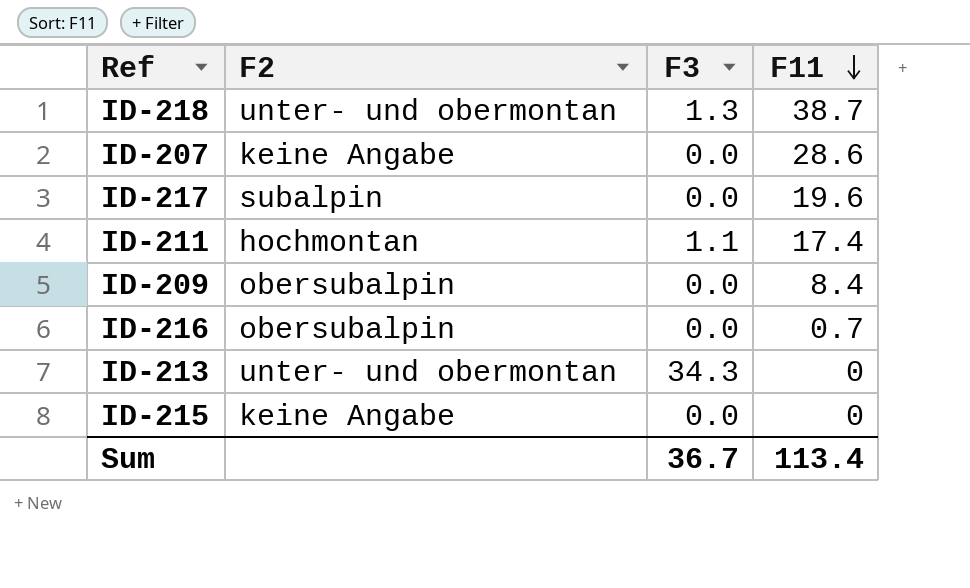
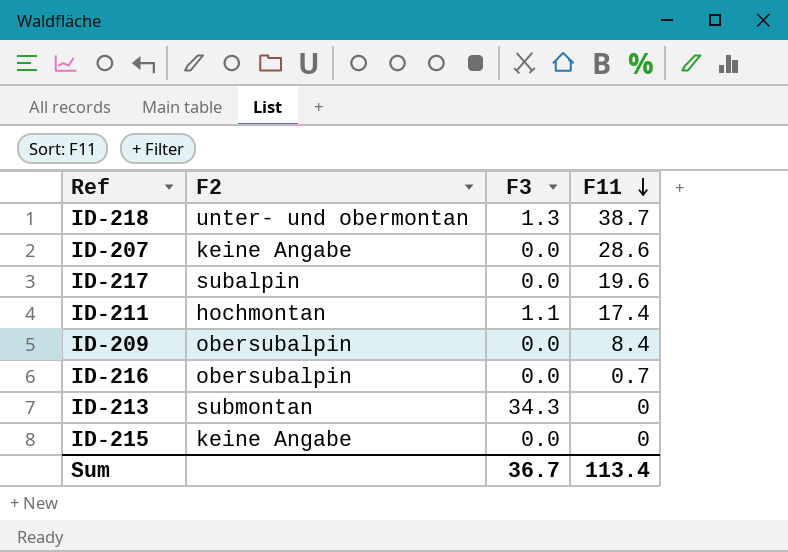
ID-213 | F2: unter- und obermontan -> submontan

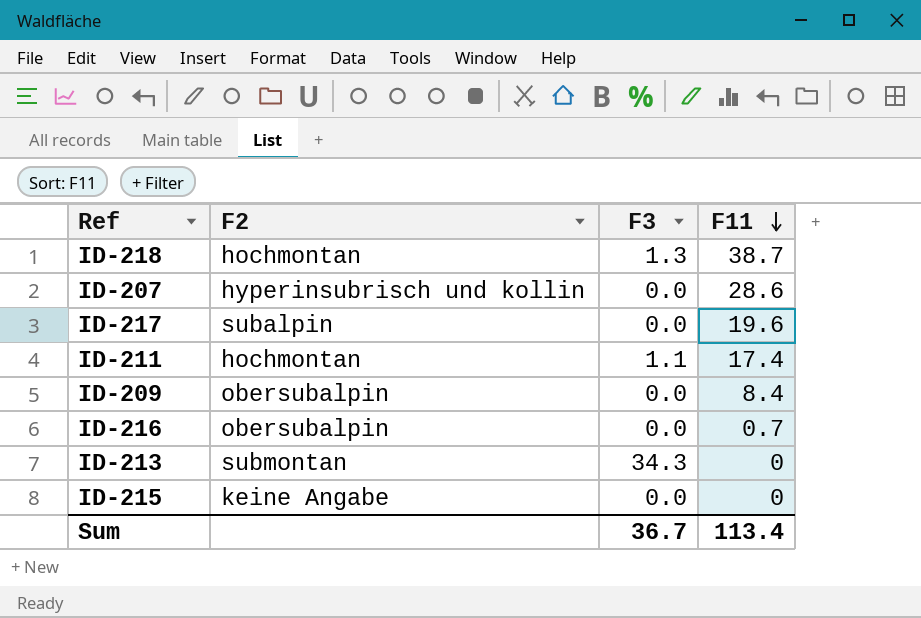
ID-218 | F2: unter- und obermontan -> hochmontan
ID-207 | F2: keine Angabe -> hyperinsubrisch und kollin

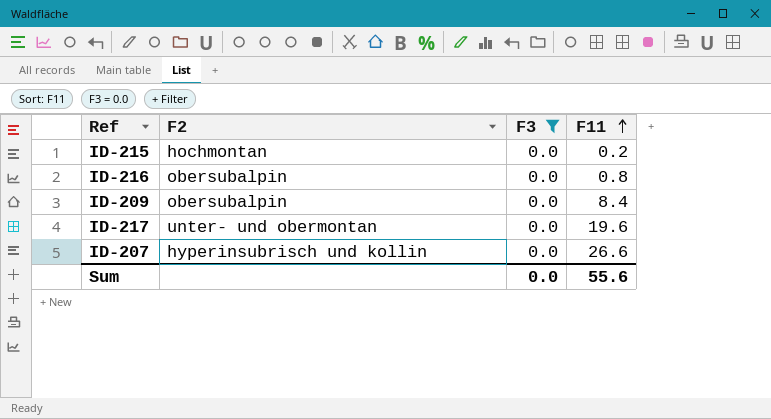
filter: none -> F3 = 0.0
row order: F11 descending -> F11 ascending
ID-215 | F2: keine Angabe -> hochmontan
ID-215 | F11: 0 -> 0.2
ID-216 | F11: 0.7 -> 0.8
ID-217 | F2: subalpin -> unter- und obermontan
ID-207 | F11: 28.6 -> 26.6
Sum | F3: 36.7 -> 0.0
Sum | F11: 113.4 -> 55.6

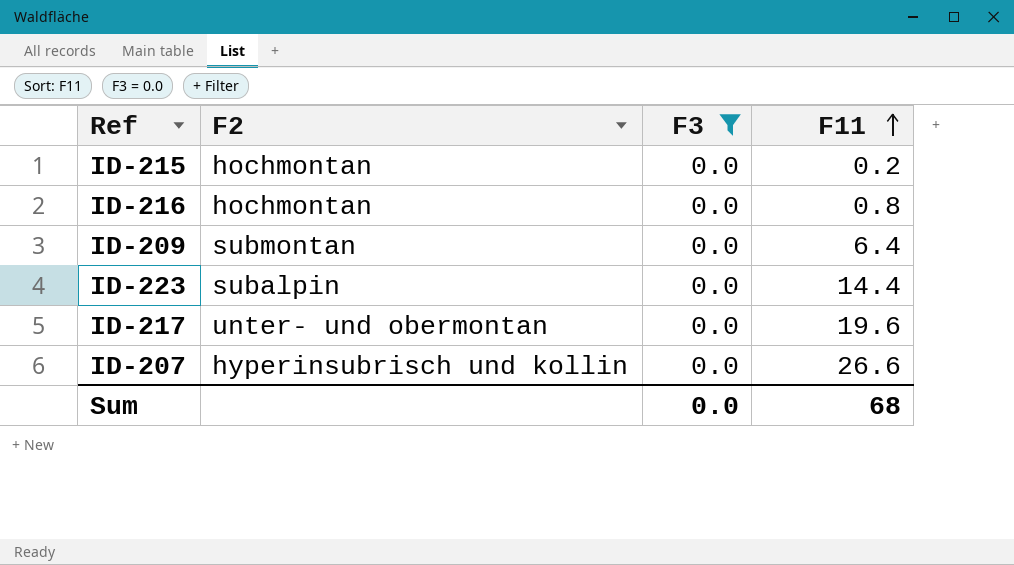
ID-216 | F2: obersubalpin -> hochmontan
ID-209 | F2: obersubalpin -> submontan
ID-209 | F11: 8.4 -> 6.4
row ID-223: none -> subalpin | 0.0 | 14.4
Sum | F11: 55.6 -> 68

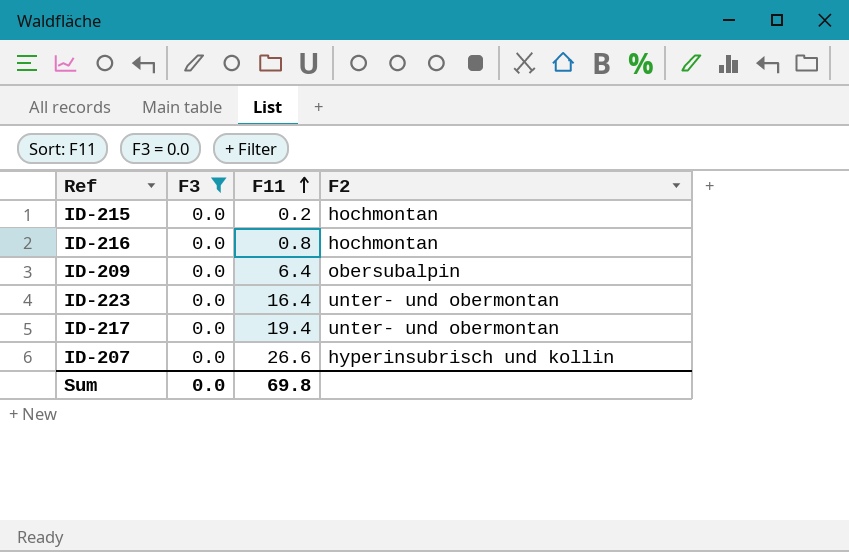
column F2 | position: 2 -> 4
ID-209 | F2: submontan -> obersubalpin
ID-223 | F11: 14.4 -> 16.4
ID-223 | F2: subalpin -> unter- und obermontan
ID-217 | F11: 19.6 -> 19.4
Sum | F11: 68 -> 69.8

